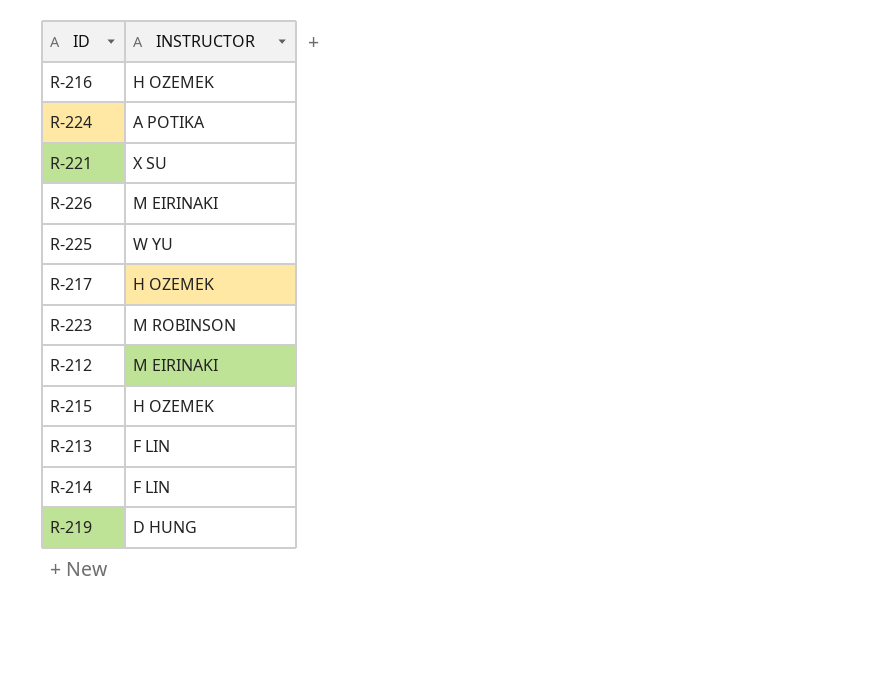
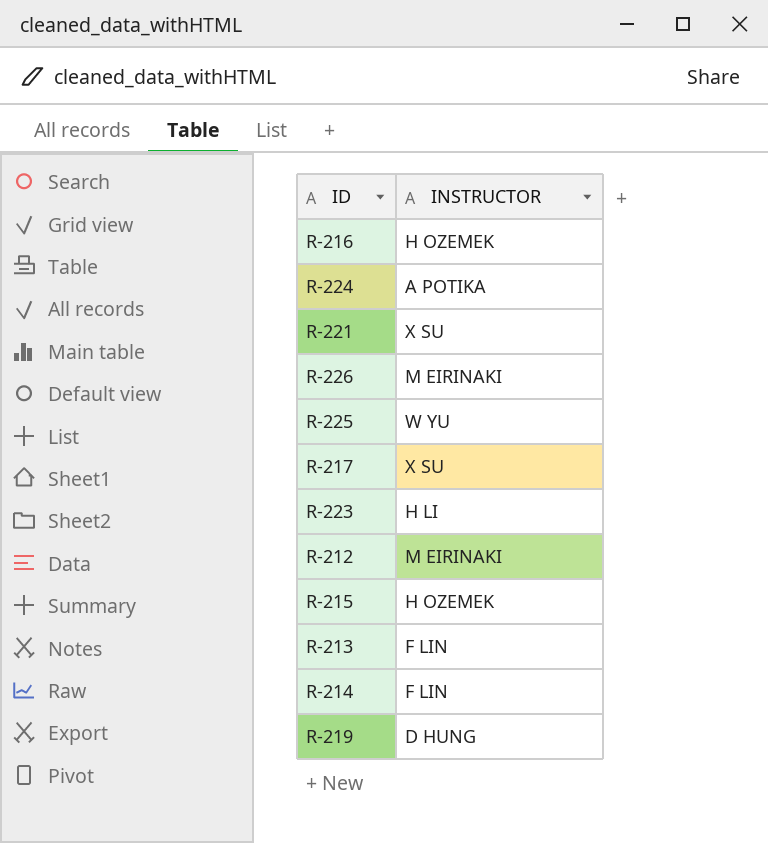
R-217 | INSTRUCTOR: H OZEMEK -> X SU
R-223 | INSTRUCTOR: M ROBINSON -> H LI

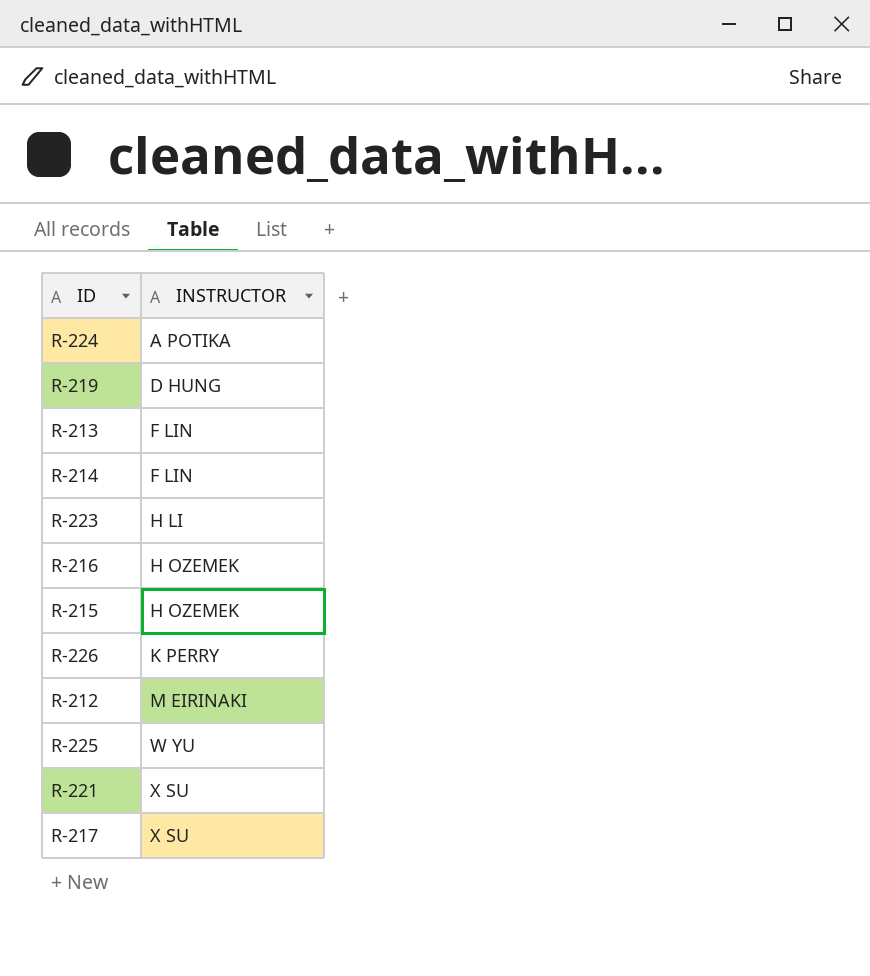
row order: none -> INSTRUCTOR ascending
R-226 | INSTRUCTOR: M EIRINAKI -> K PERRY

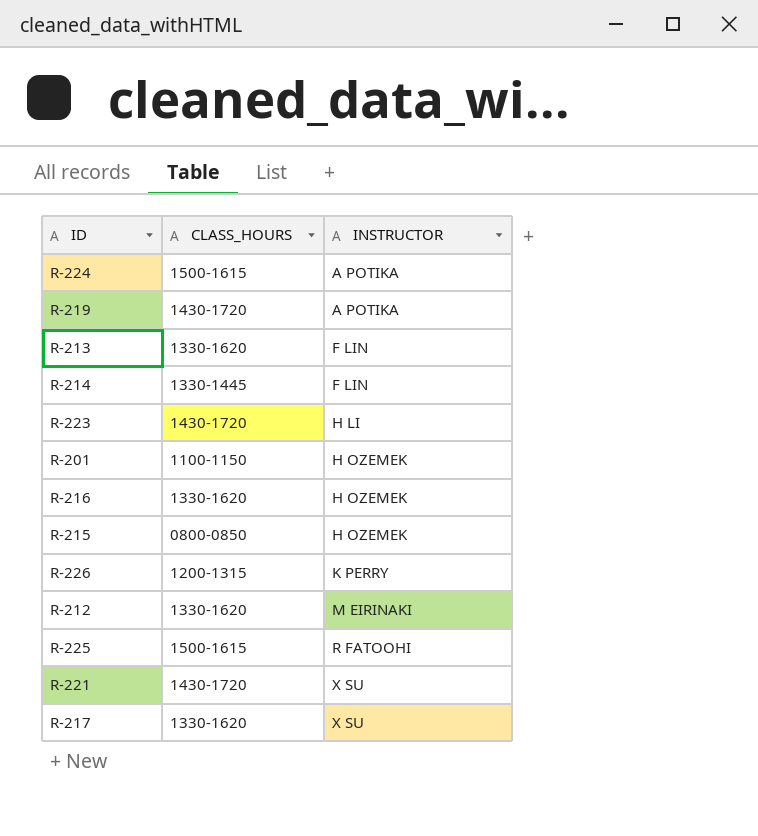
column CLASS_HOURS | position: none -> 2
R-219 | INSTRUCTOR: D HUNG -> A POTIKA
row R-201: none -> 1100-1150 | H OZEMEK
R-225 | INSTRUCTOR: W YU -> R FATOOHI

